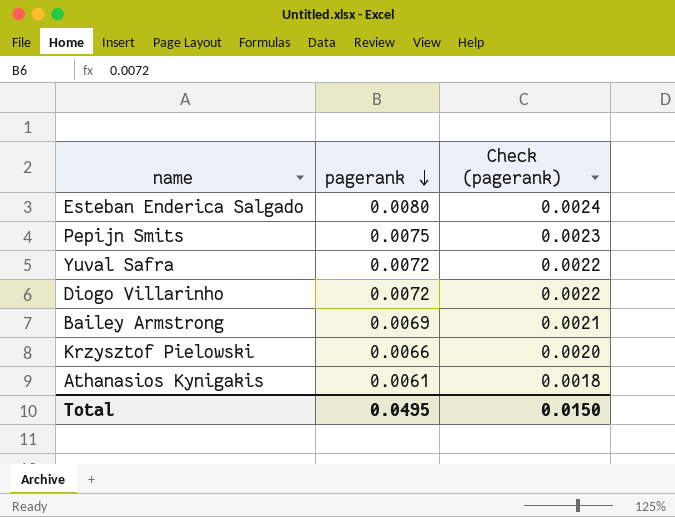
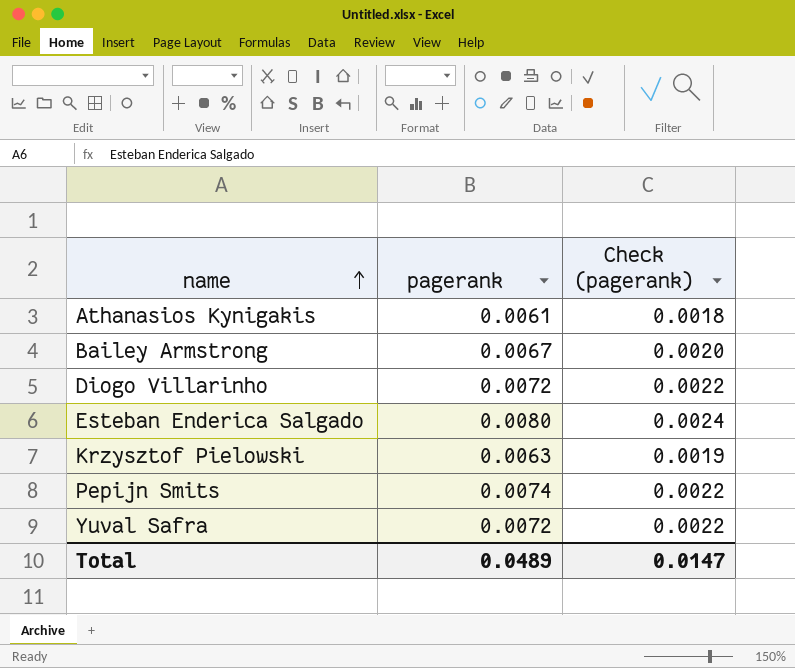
row order: pagerank descending -> name ascending
Bailey Armstrong | pagerank: 0.0069 -> 0.0067
Bailey Armstrong | Check (pagerank): 0.0021 -> 0.0020
Krzysztof Pielowski | pagerank: 0.0066 -> 0.0063
Krzysztof Pielowski | Check (pagerank): 0.0020 -> 0.0019
Pepijn Smits | pagerank: 0.0075 -> 0.0074
Pepijn Smits | Check (pagerank): 0.0023 -> 0.0022
Total | pagerank: 0.0495 -> 0.0489
Total | Check (pagerank): 0.0150 -> 0.0147

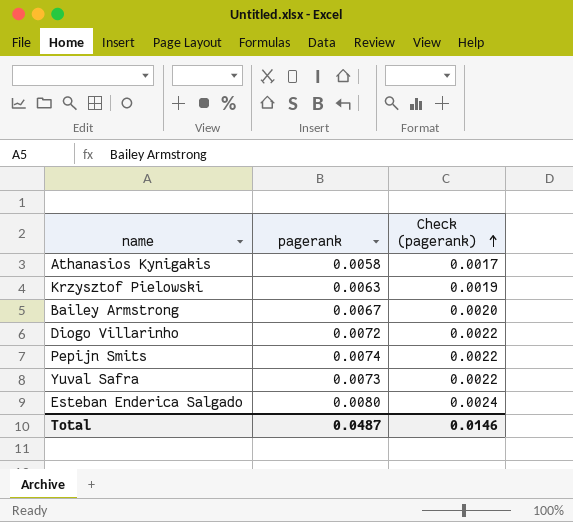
row order: name ascending -> Check (pagerank) ascending
Athanasios Kynigakis | pagerank: 0.0061 -> 0.0058
Athanasios Kynigakis | Check (pagerank): 0.0018 -> 0.0017
Yuval Safra | pagerank: 0.0072 -> 0.0073
Total | pagerank: 0.0489 -> 0.0487
Total | Check (pagerank): 0.0147 -> 0.0146

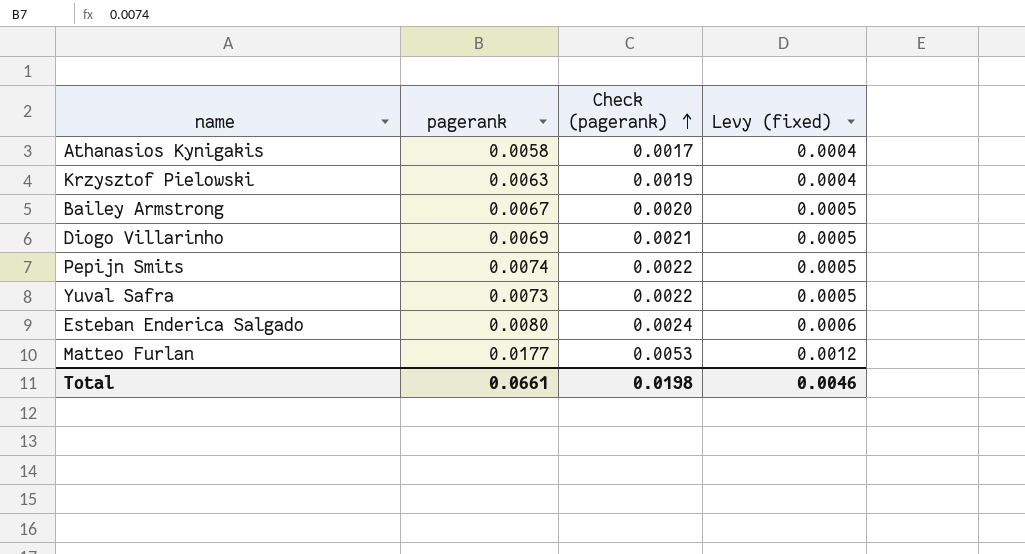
column Levy (fixed) | formula: none -> [pagerank] * 0.07
Diogo Villarinho | pagerank: 0.0072 -> 0.0069
Diogo Villarinho | Check (pagerank): 0.0022 -> 0.0021
row Matteo Furlan: none -> 0.0177 | 0.0053 | 0.0012
Total | pagerank: 0.0487 -> 0.0661
Total | Check (pagerank): 0.0146 -> 0.0198

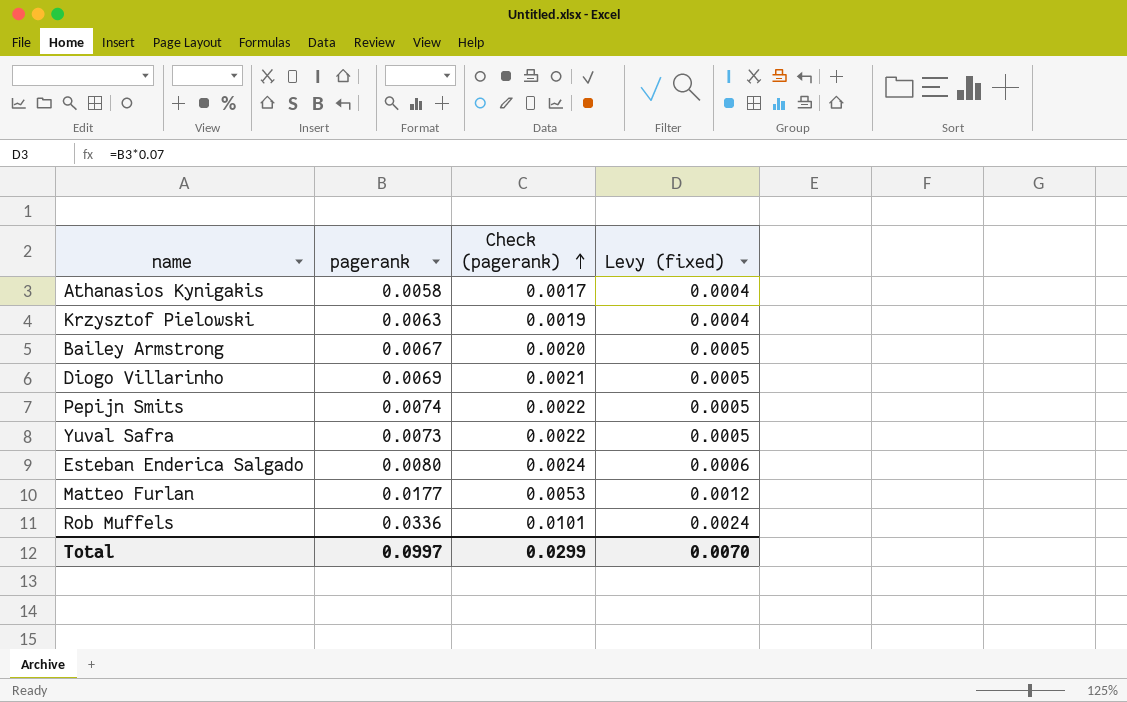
row Rob Muffels: none -> 0.0336 | 0.0101 | 0.0024
Total | pagerank: 0.0661 -> 0.0997
Total | Check (pagerank): 0.0198 -> 0.0299
Total | Levy (fixed): 0.0046 -> 0.0070

